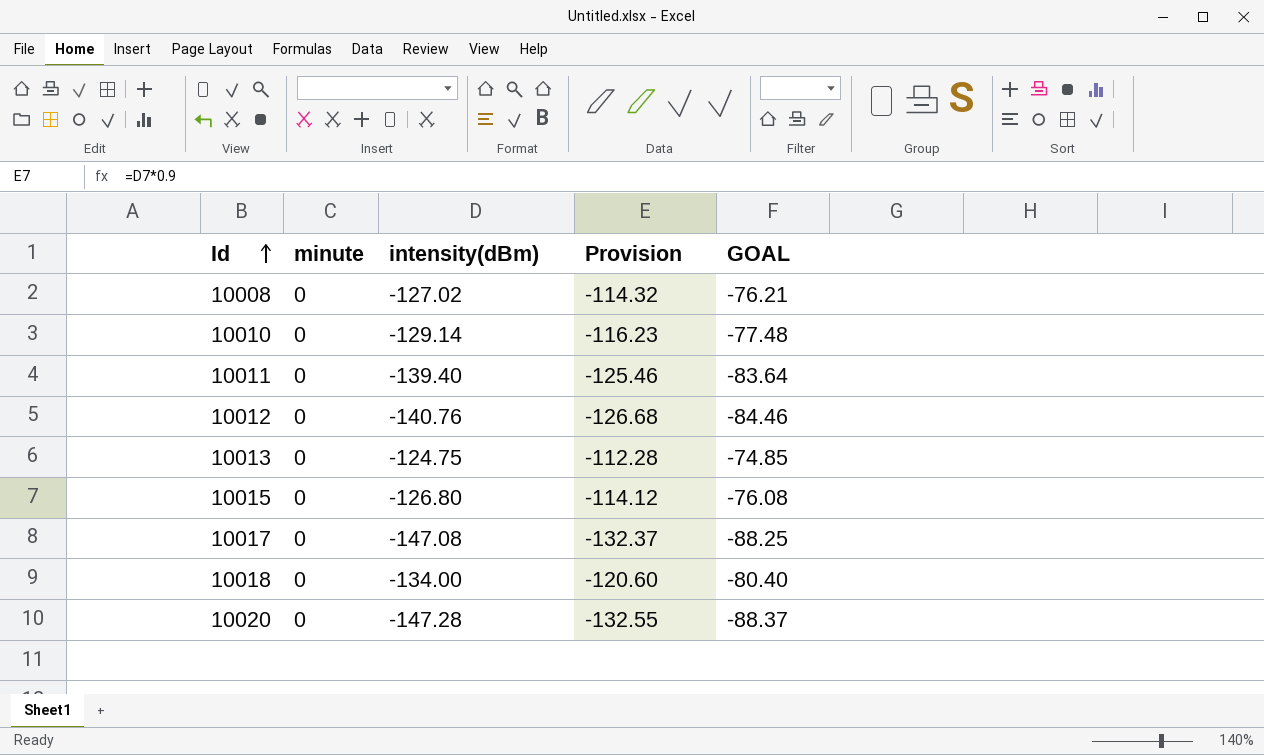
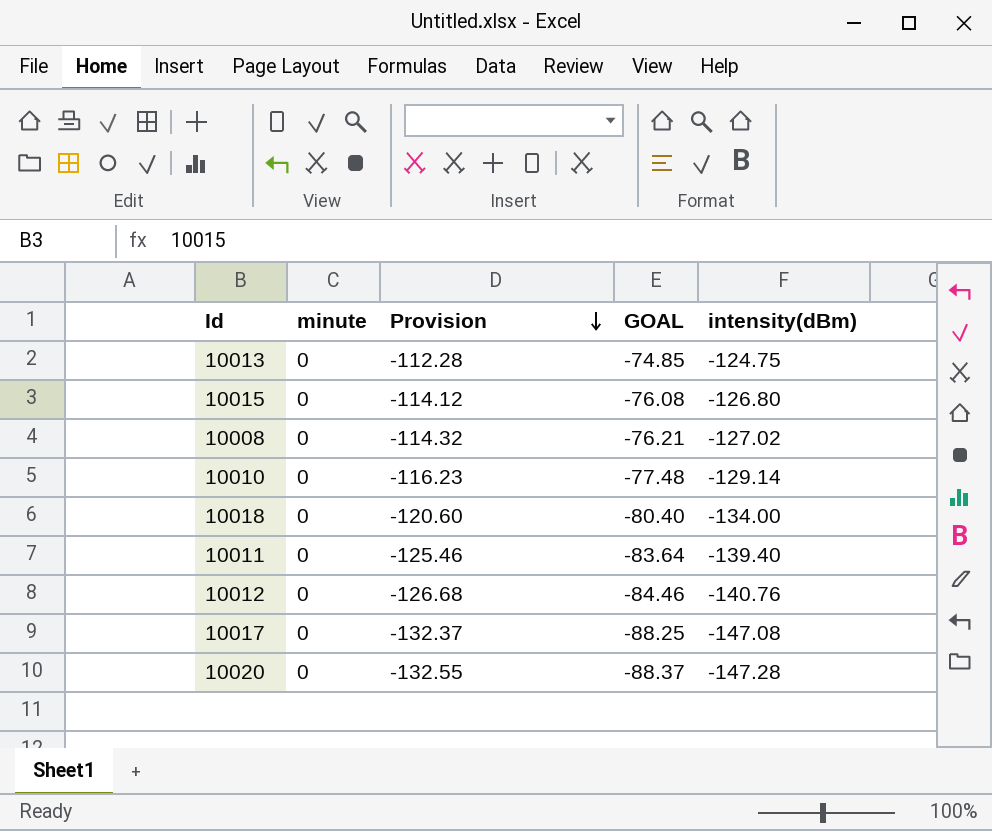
row order: Id ascending -> Provision descending
column intensity(dBm) | position: 3 -> 5

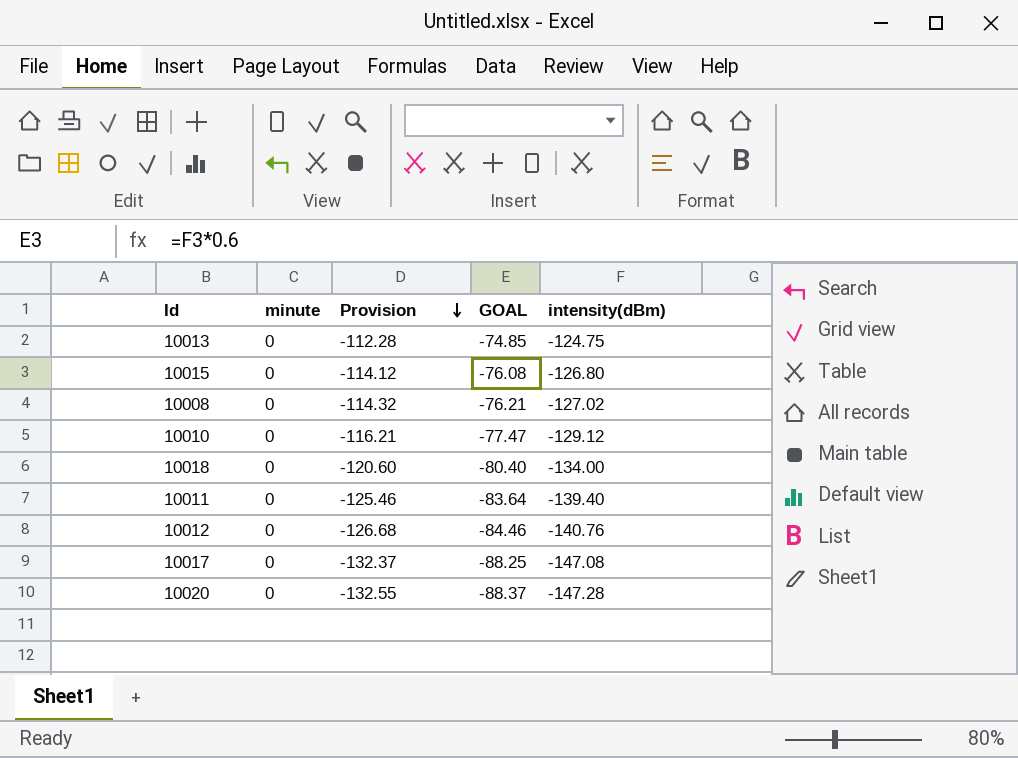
10010 | Provision: -116.23 -> -116.21
10010 | GOAL: -77.48 -> -77.47
10010 | intensity(dBm): -129.14 -> -129.12

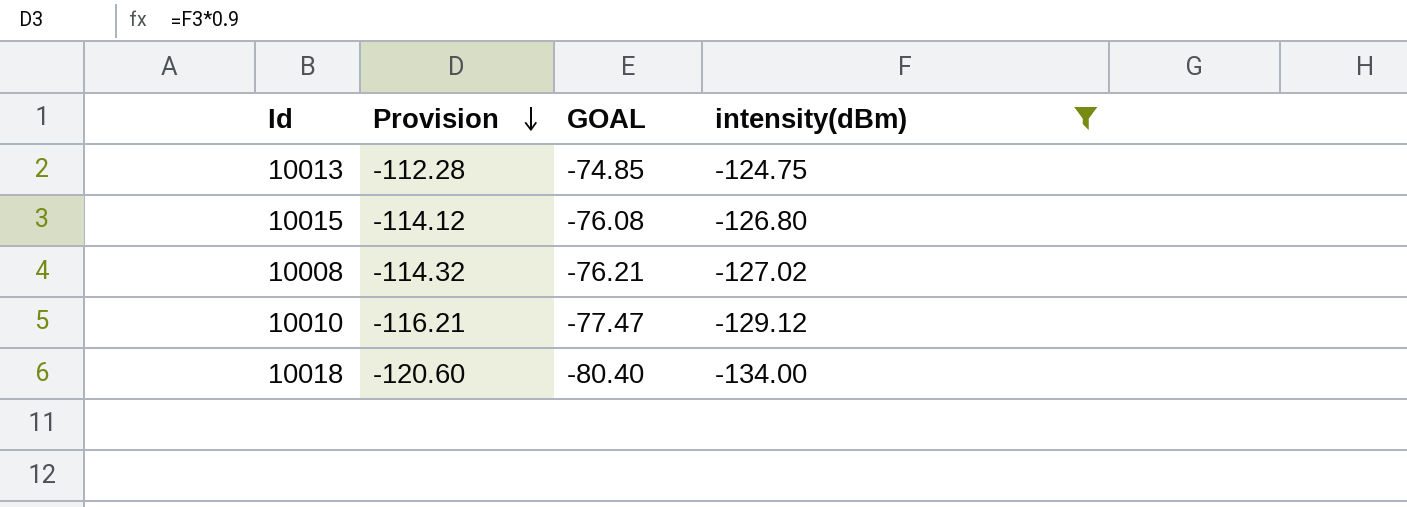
filter: none -> intensity(dBm) >= -134.00
column minute | position: 2 -> none

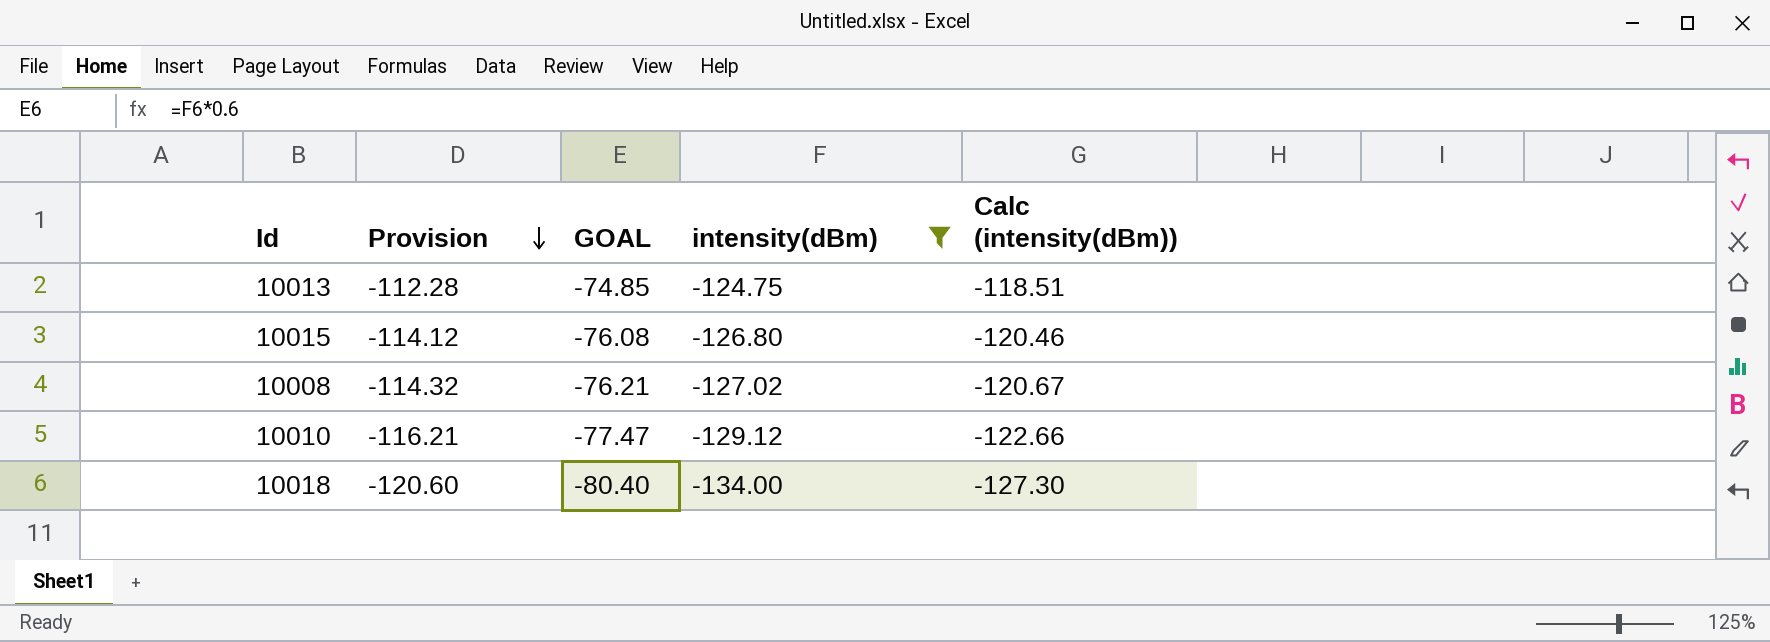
column Calc (intensity(dBm)) | formula: none -> [intensity(dBm)] * 0.95

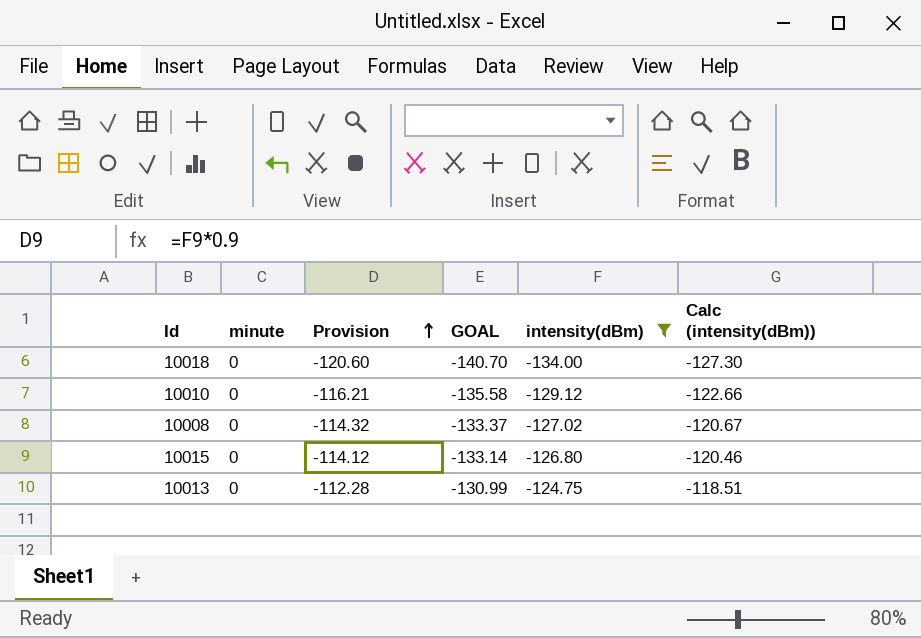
row order: Provision descending -> Provision ascending
column minute | position: none -> 2
column GOAL | formula: [intensity(dBm)] * 0.6 -> [intensity(dBm)] * 1.05

